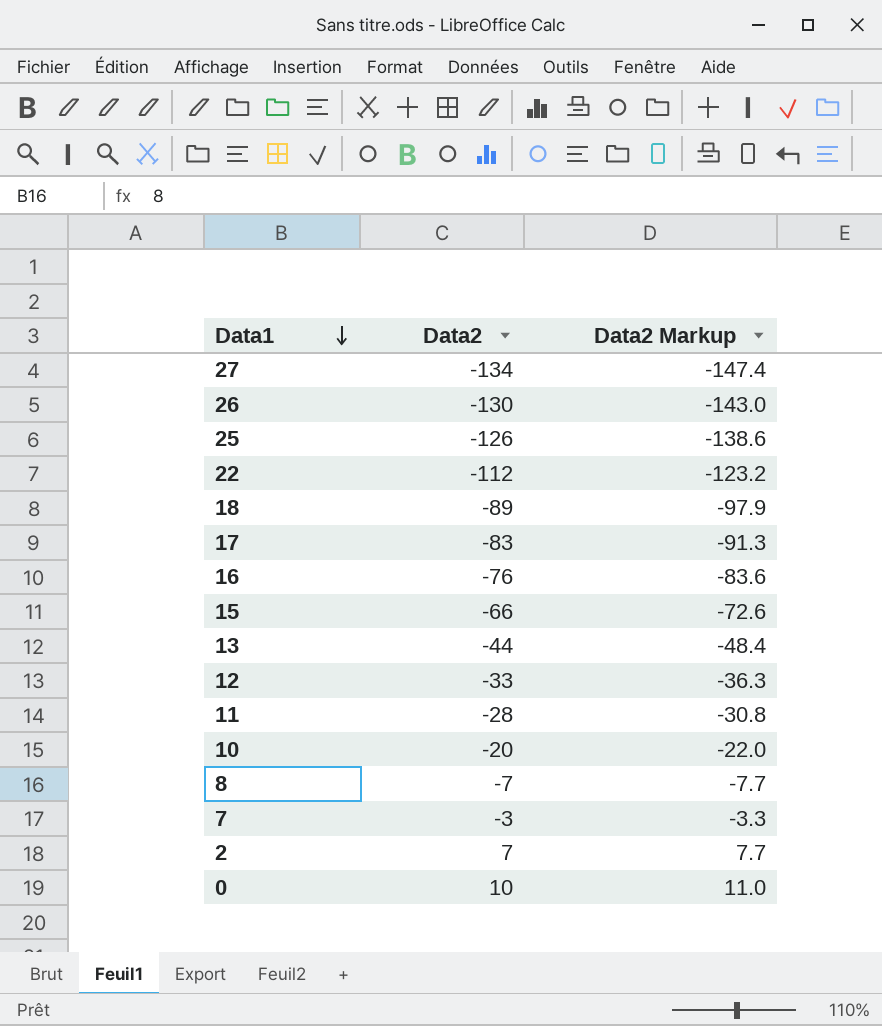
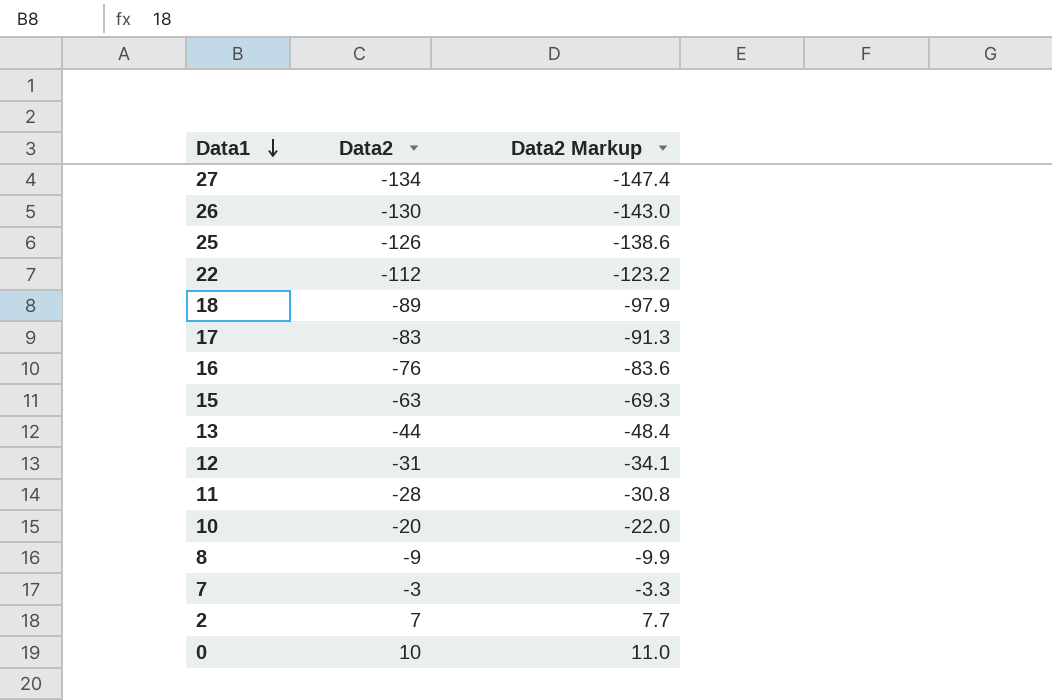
15 | Data2: -66 -> -63
15 | Data2 Markup: -72.6 -> -69.3
12 | Data2: -33 -> -31
12 | Data2 Markup: -36.3 -> -34.1
8 | Data2: -7 -> -9
8 | Data2 Markup: -7.7 -> -9.9

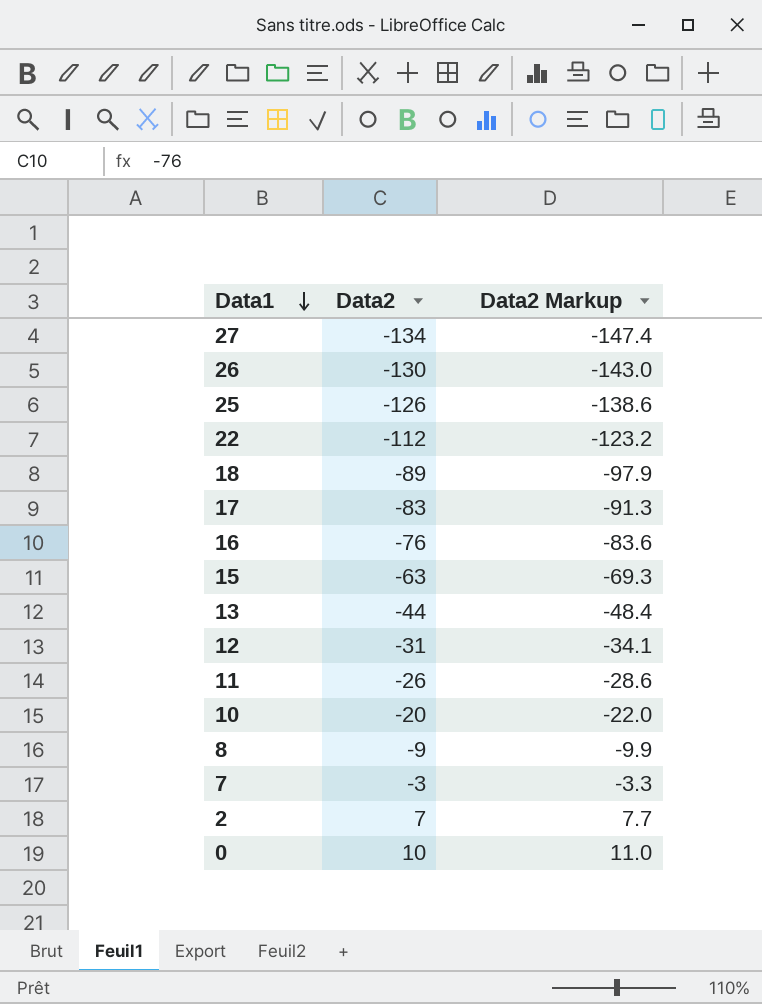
11 | Data2: -28 -> -26
11 | Data2 Markup: -30.8 -> -28.6

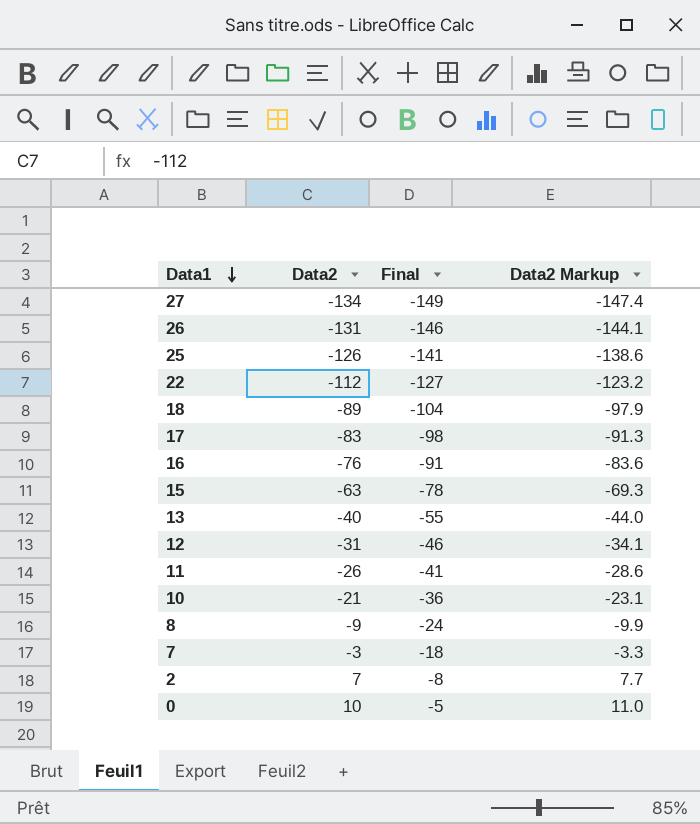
column Final | formula: none -> [Data2] - 15
26 | Data2: -130 -> -131
26 | Data2 Markup: -143.0 -> -144.1
13 | Data2: -44 -> -40
13 | Data2 Markup: -48.4 -> -44.0
10 | Data2: -20 -> -21
10 | Data2 Markup: -22.0 -> -23.1

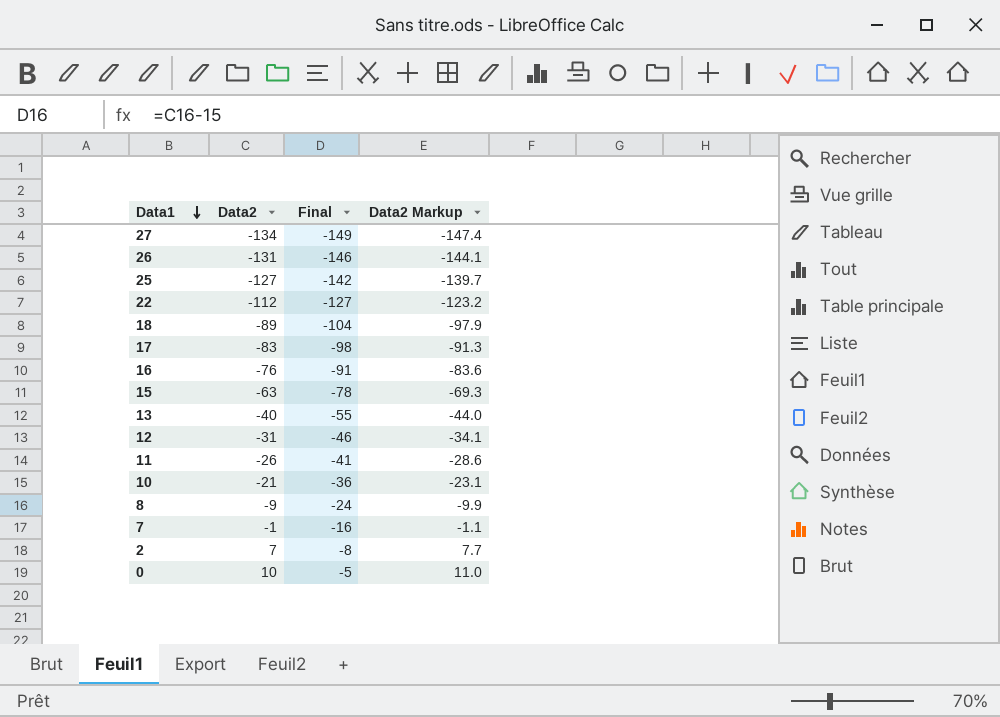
25 | Data2: -126 -> -127
25 | Final: -141 -> -142
25 | Data2 Markup: -138.6 -> -139.7
7 | Data2: -3 -> -1
7 | Final: -18 -> -16
7 | Data2 Markup: -3.3 -> -1.1

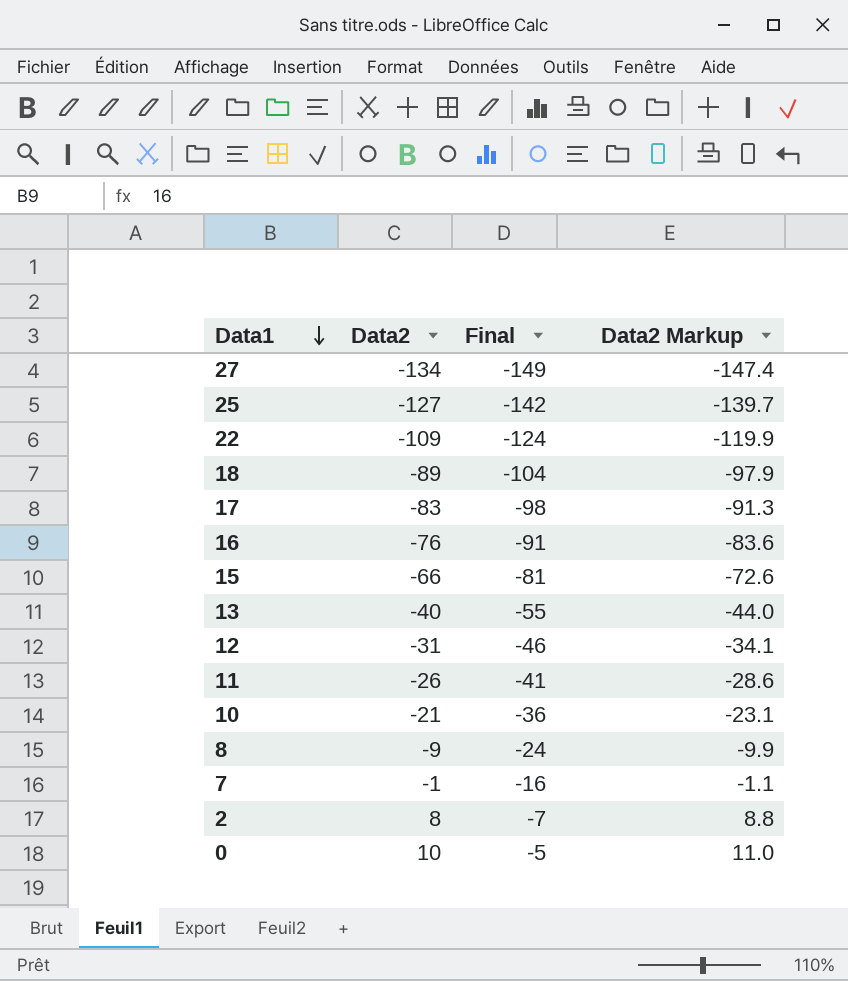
row 26: -131 | -146 | -144.1 -> none
22 | Data2: -112 -> -109
22 | Final: -127 -> -124
22 | Data2 Markup: -123.2 -> -119.9
15 | Data2: -63 -> -66
15 | Final: -78 -> -81
15 | Data2 Markup: -69.3 -> -72.6
2 | Data2: 7 -> 8
2 | Final: -8 -> -7
2 | Data2 Markup: 7.7 -> 8.8

